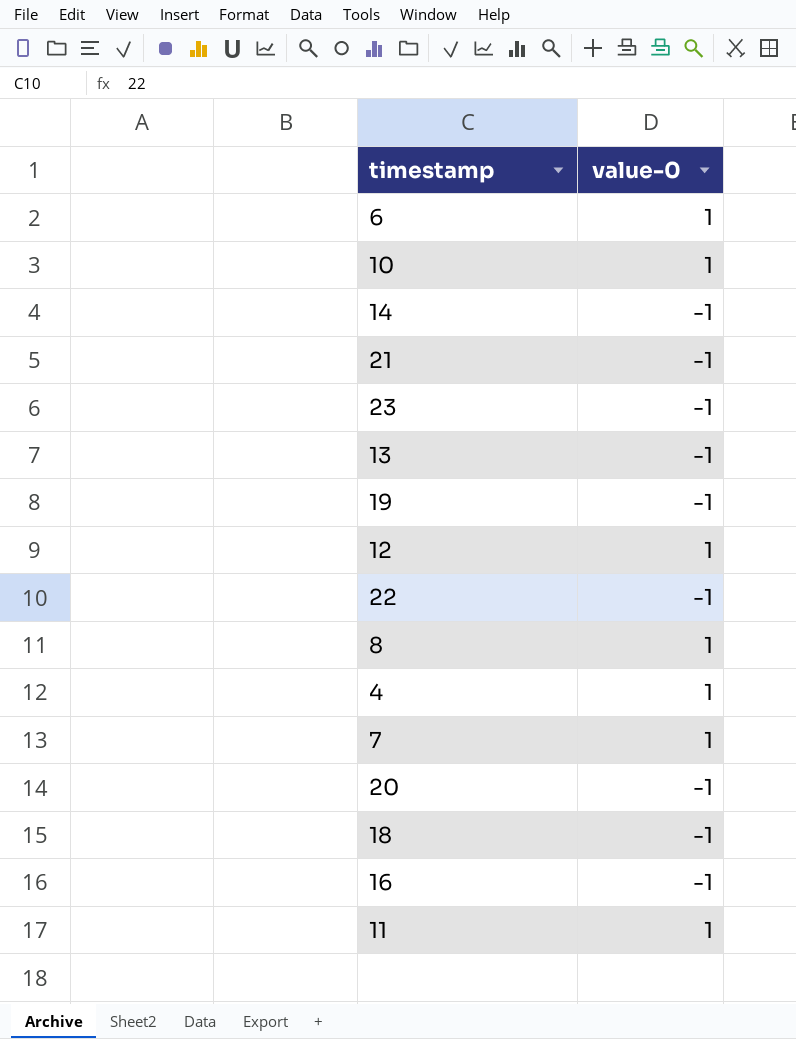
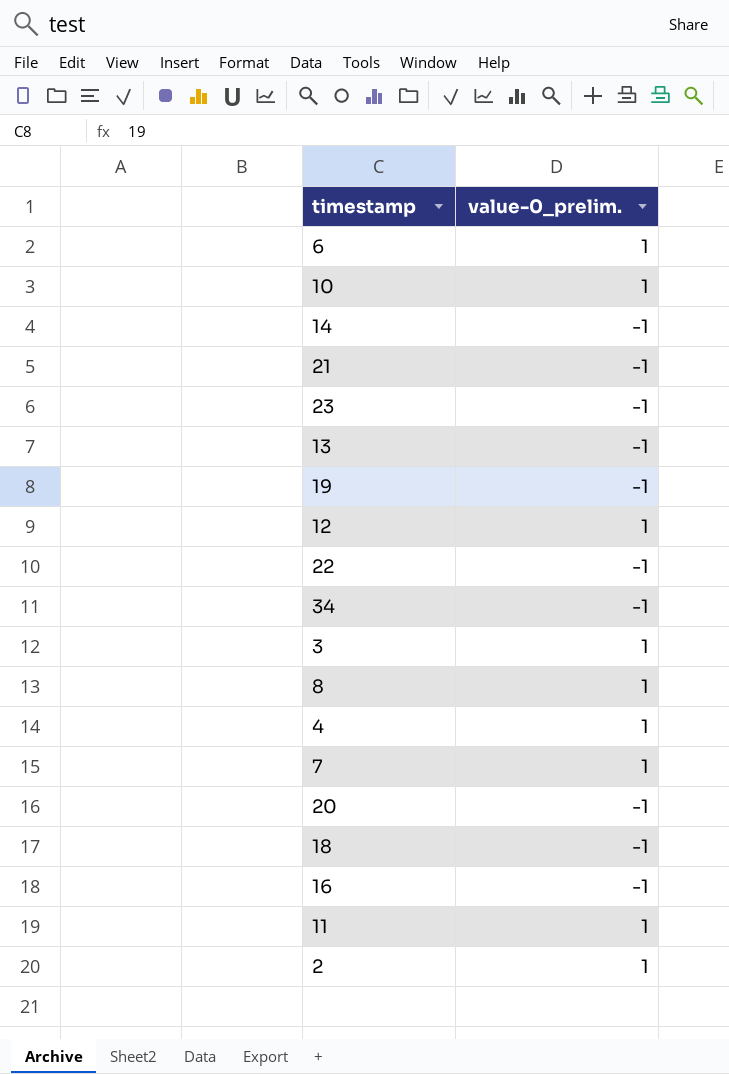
column name: value-0 -> value-0_prelim.
row 34: none -> -1
row 3: none -> 1
row 2: none -> 1

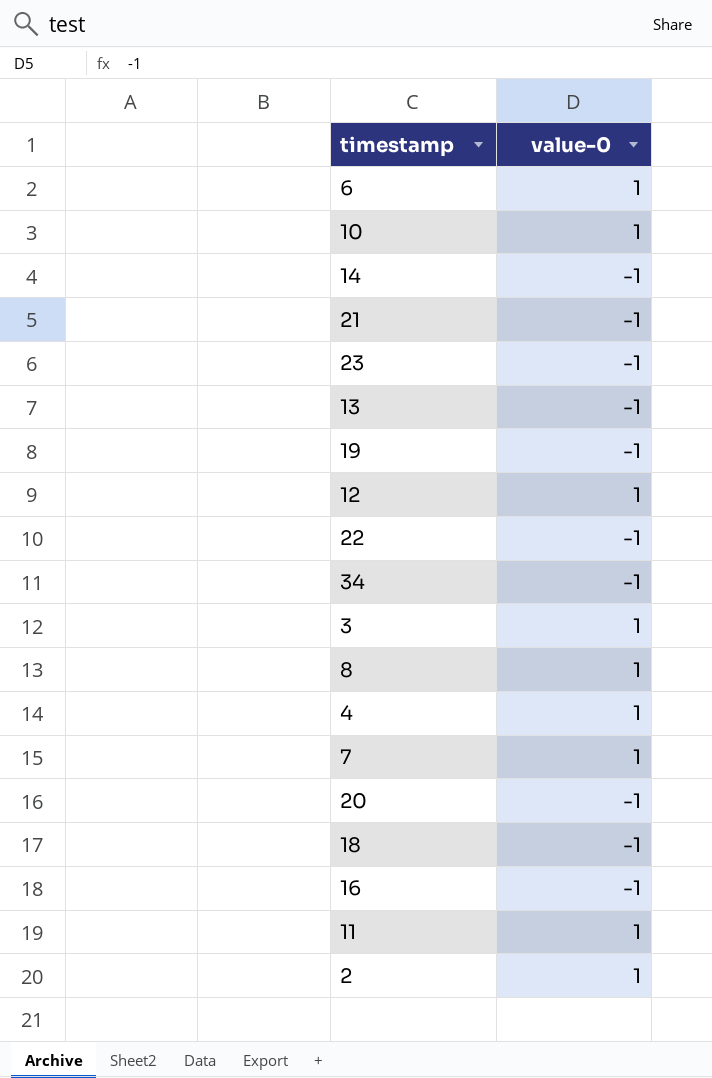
column name: value-0_prelim. -> value-0

